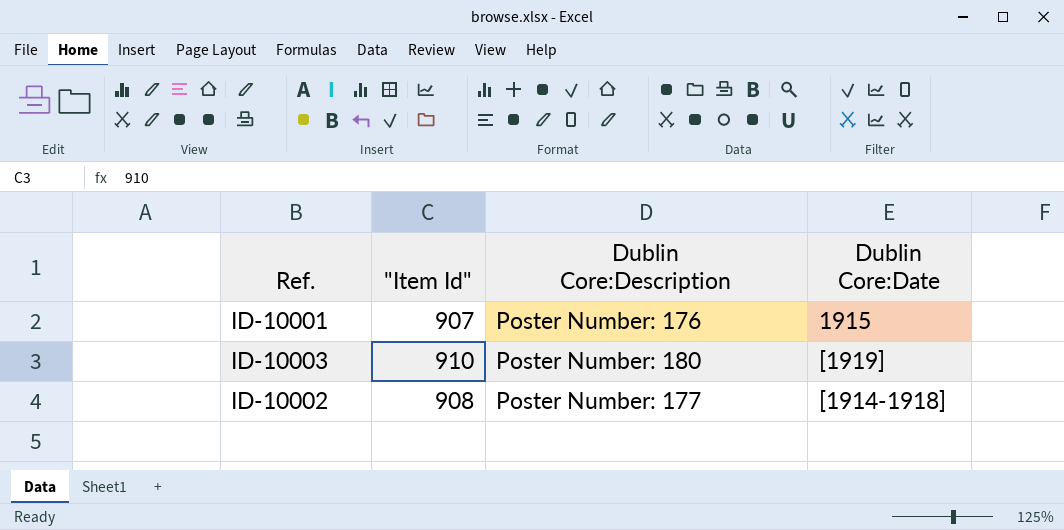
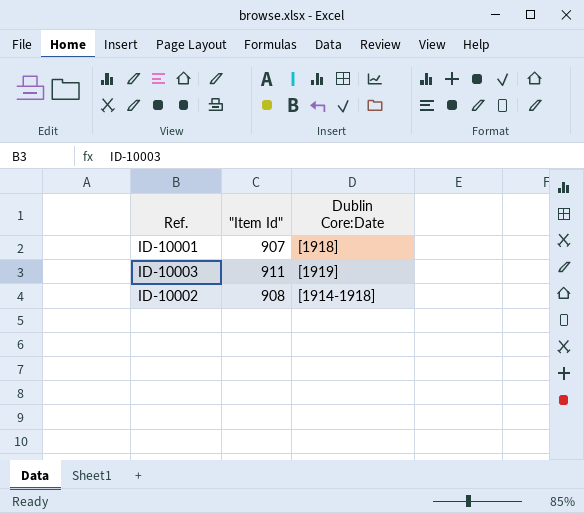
column Dublin Core:Description | position: 3 -> none
ID-10001 | Dublin Core:Date: 1915 -> [1918]
ID-10003 | "Item Id": 910 -> 911

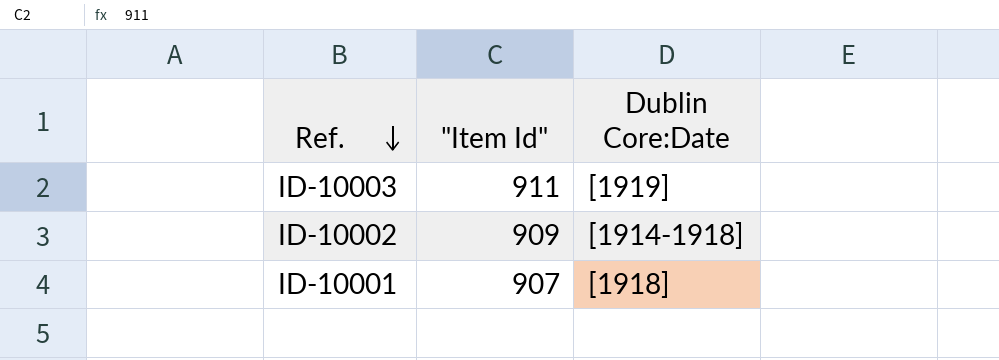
row order: none -> Ref. descending
ID-10002 | "Item Id": 908 -> 909

